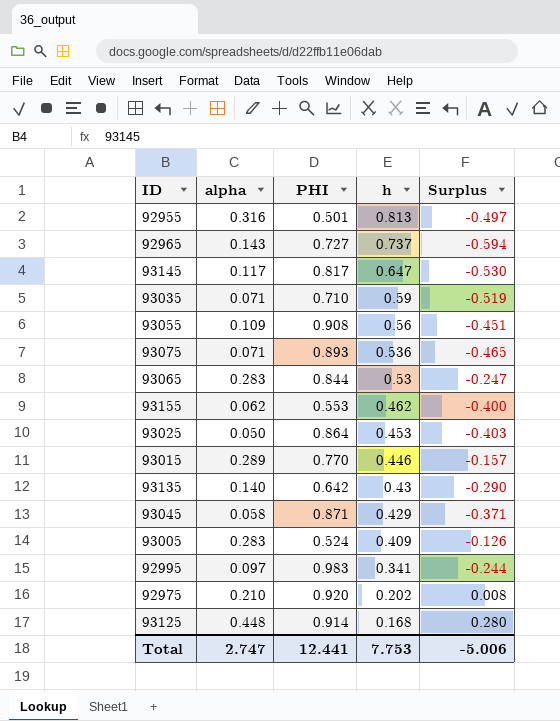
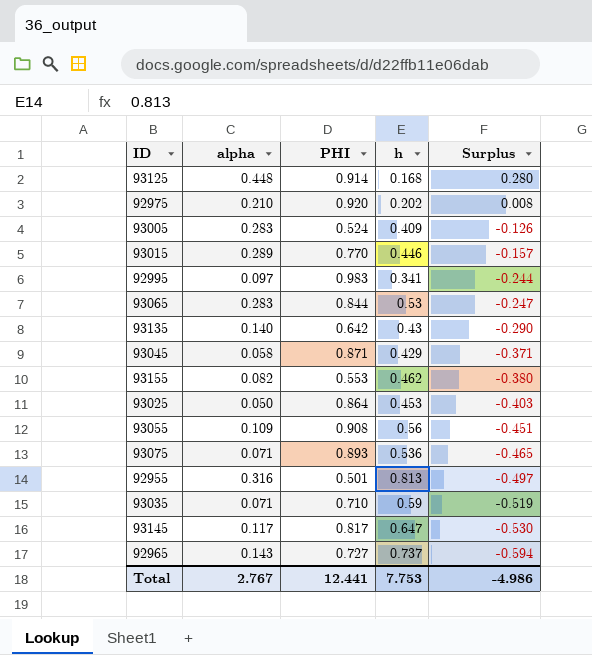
row order: h descending -> Surplus descending
93155 | alpha: 0.062 -> 0.082
93155 | Surplus: -0.400 -> -0.380
Total | alpha: 2.747 -> 2.767
Total | Surplus: -5.006 -> -4.986

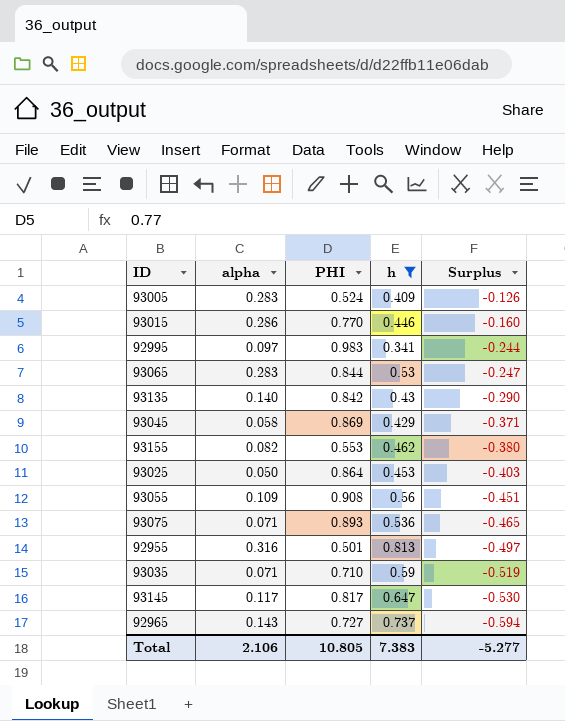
filter: none -> h >= 0.341
93015 | alpha: 0.289 -> 0.286
93015 | Surplus: -0.157 -> -0.160
93135 | PHI: 0.642 -> 0.842
93045 | PHI: 0.871 -> 0.869
Total | alpha: 2.767 -> 2.106
Total | PHI: 12.441 -> 10.805
Total | h: 7.753 -> 7.383
Total | Surplus: -4.986 -> -5.277

